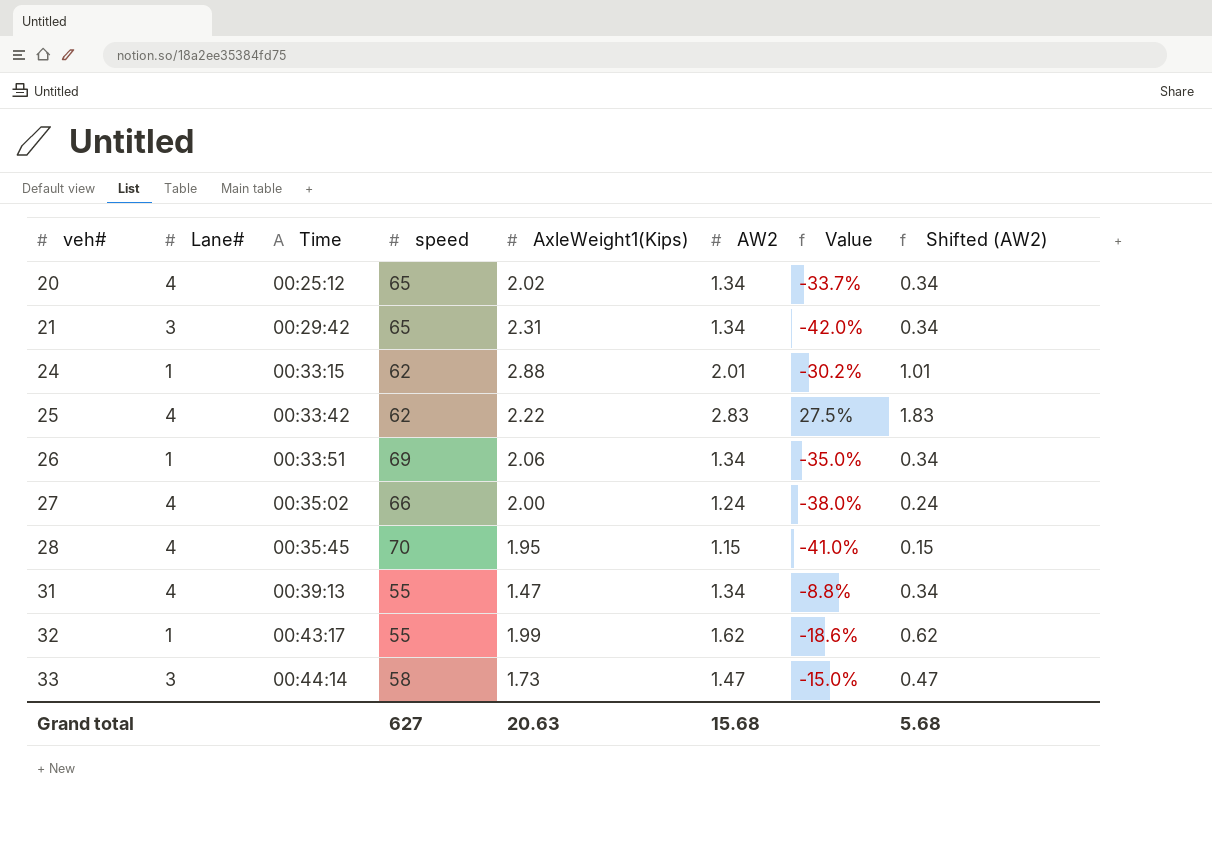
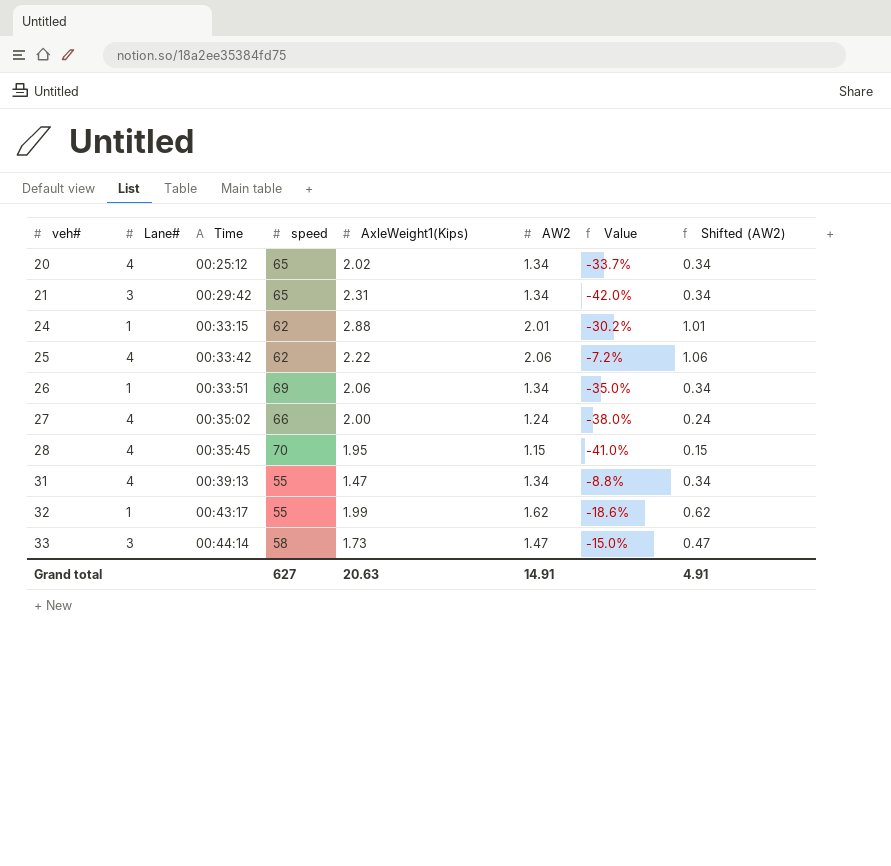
25 | AW2: 2.83 -> 2.06
25 | Value: 27.5% -> -7.2%
25 | Shifted (AW2): 1.83 -> 1.06
Grand total | AW2: 15.68 -> 14.91
Grand total | Shifted (AW2): 5.68 -> 4.91

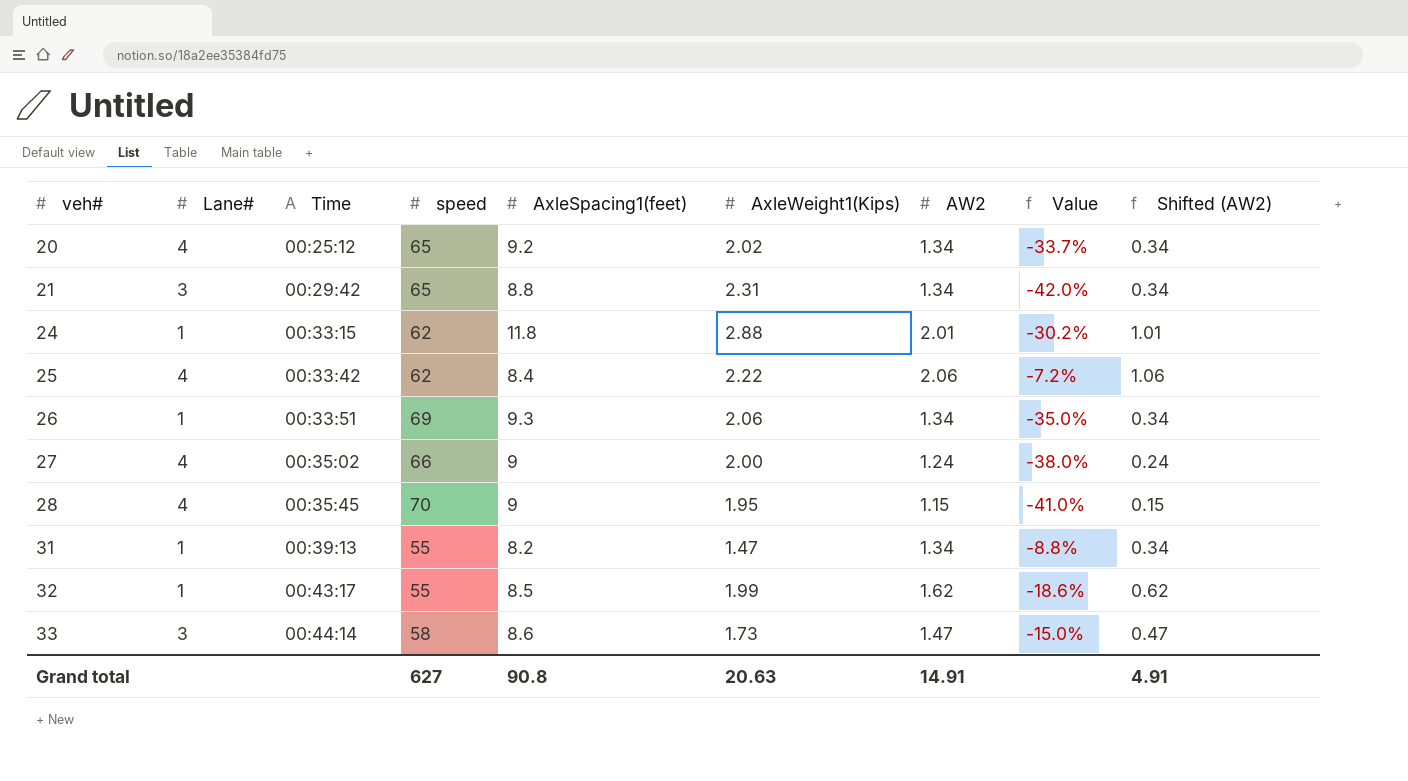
column AxleSpacing1(feet) | position: none -> 5
31 | Lane#: 4 -> 1

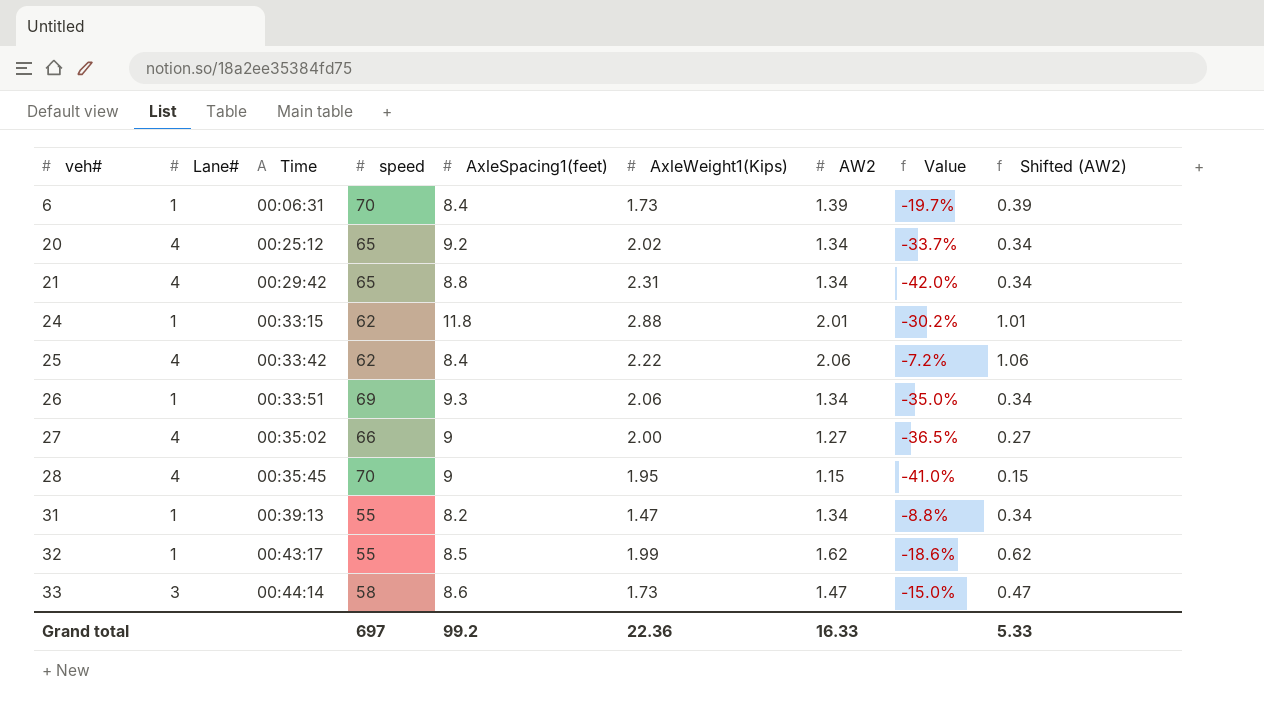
row 6: none -> 1 | 00:06:31 | 70 | 8.4 | 1.73 | 1.39 | -19.7% | 0.39
21 | Lane#: 3 -> 4
27 | AW2: 1.24 -> 1.27
27 | Value: -38.0% -> -36.5%
27 | Shifted (AW2): 0.24 -> 0.27
Grand total | speed: 627 -> 697
Grand total | AxleSpacing1(feet): 90.8 -> 99.2
Grand total | AxleWeight1(Kips): 20.63 -> 22.36
Grand total | AW2: 14.91 -> 16.33
Grand total | Shifted (AW2): 4.91 -> 5.33

